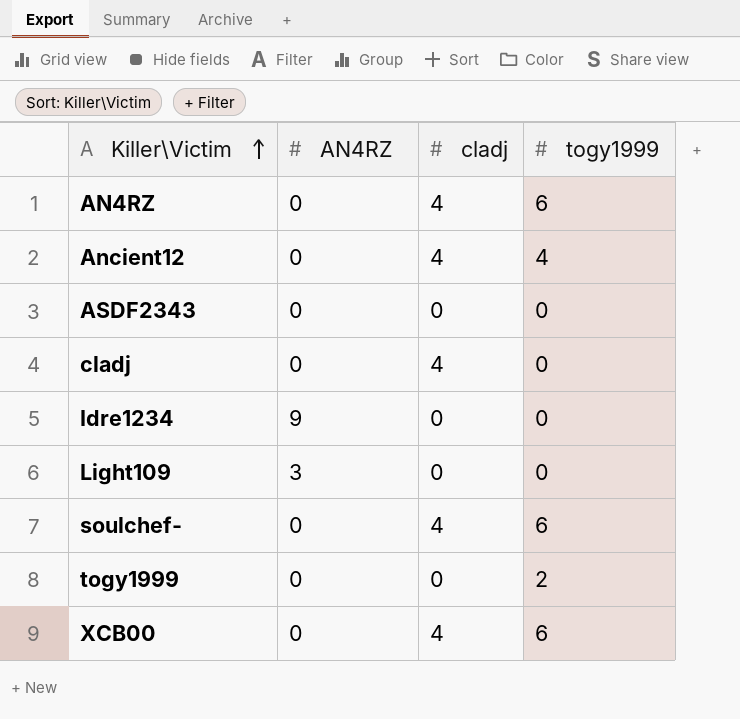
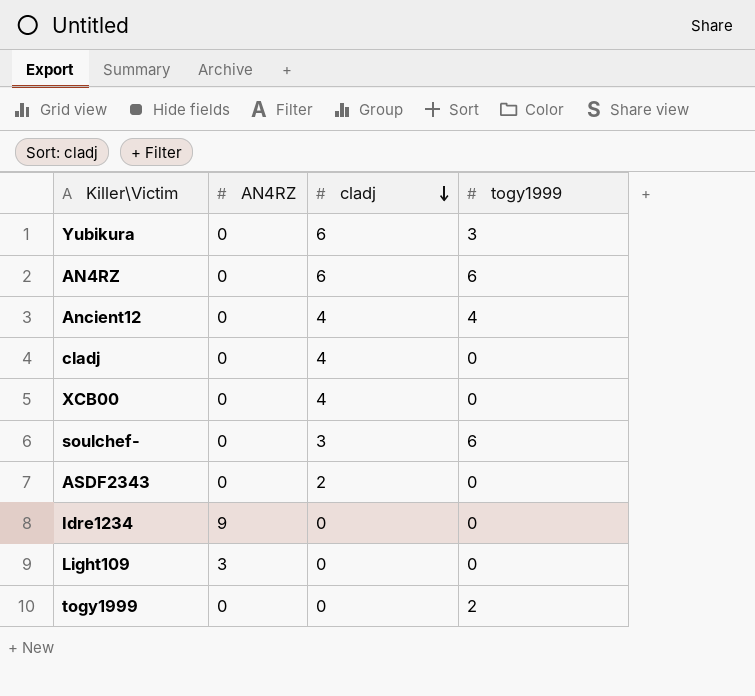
row order: Killer\Victim ascending -> cladj descending
row Yubikura: none -> 0 | 6 | 3
AN4RZ | cladj: 4 -> 6
XCB00 | togy1999: 6 -> 0
soulchef- | cladj: 4 -> 3
ASDF2343 | cladj: 0 -> 2

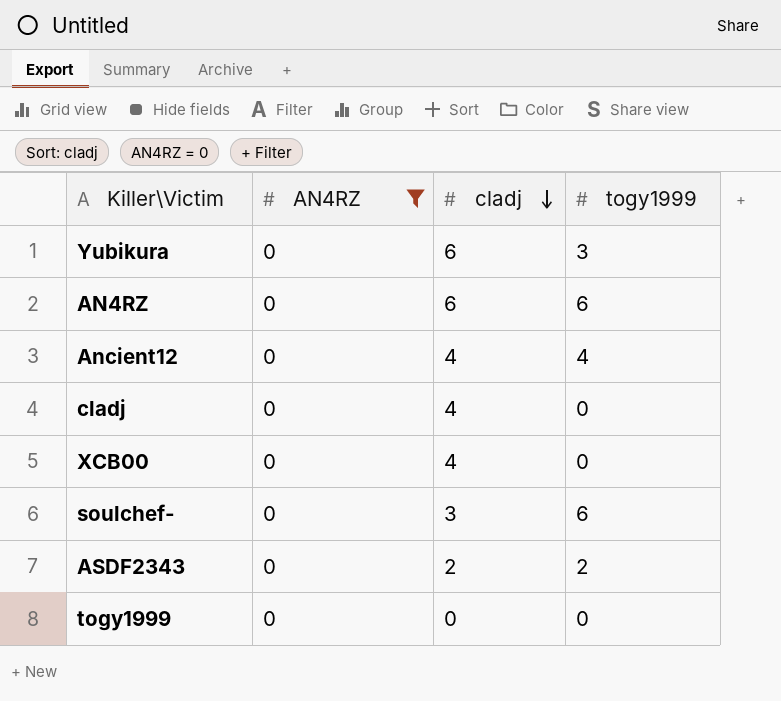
filter: none -> AN4RZ = 0
ASDF2343 | togy1999: 0 -> 2
togy1999 | togy1999: 2 -> 0

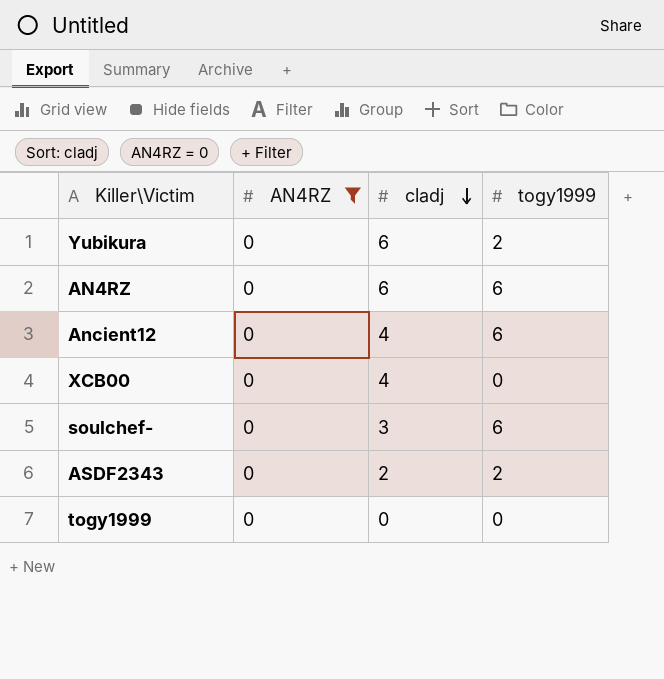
row cladj: 0 | 4 | 0 -> none
Yubikura | togy1999: 3 -> 2
Ancient12 | togy1999: 4 -> 6

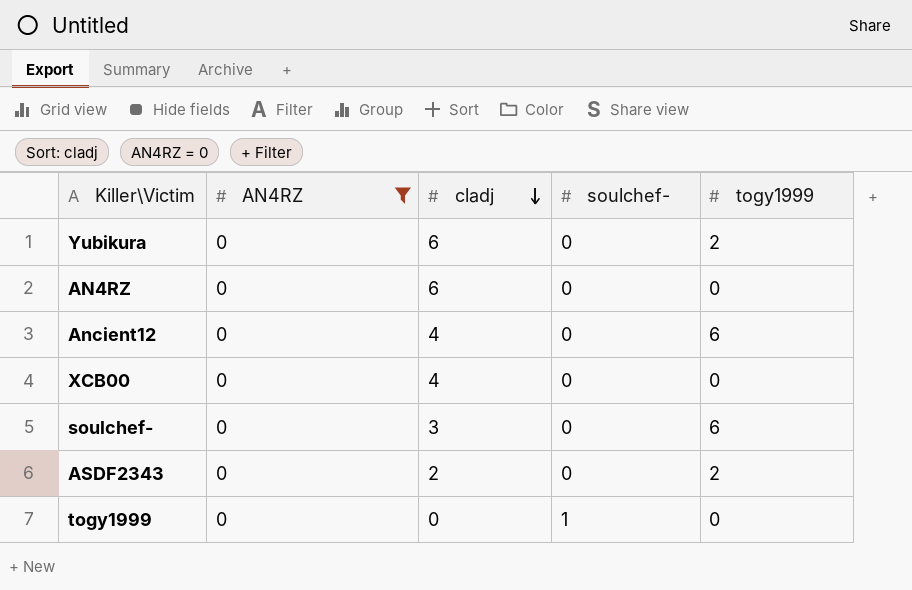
column soulchef- | position: none -> 4
AN4RZ | togy1999: 6 -> 0

